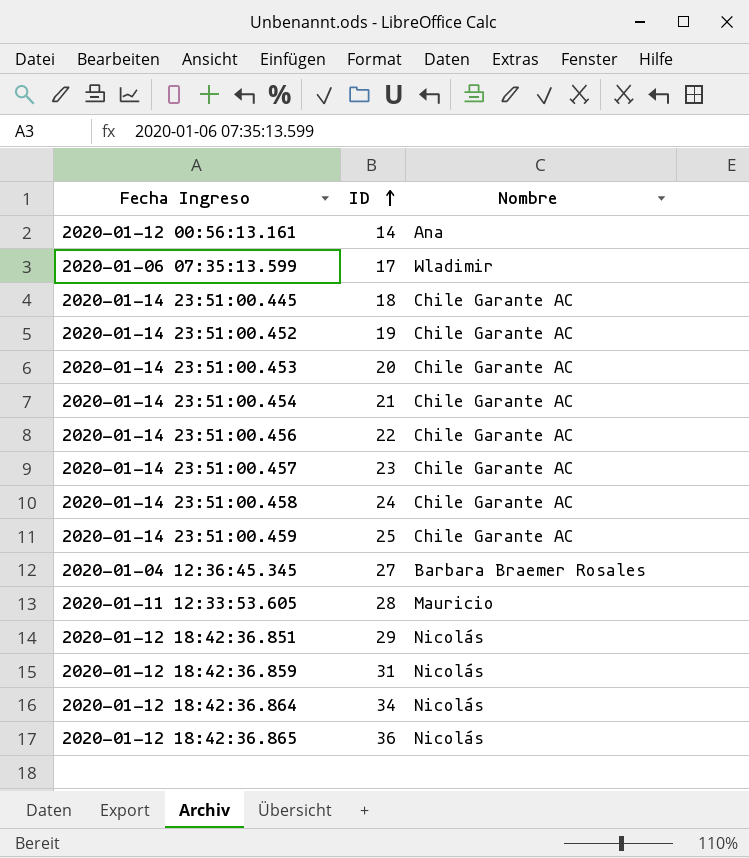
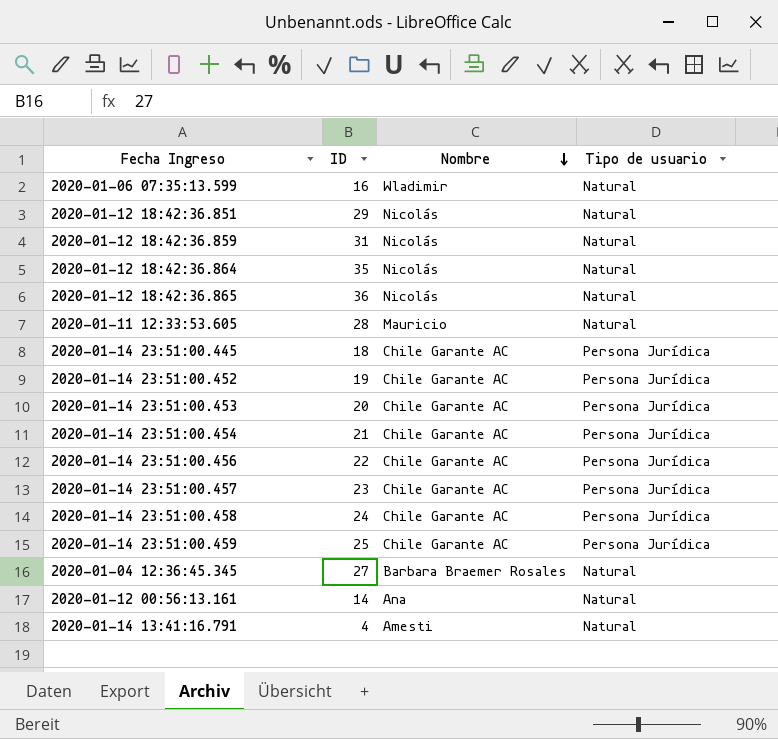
row order: ID ascending -> Nombre descending
column Tipo de usuario | position: none -> 4
2020-01-06 07:35:13.599 | ID: 17 -> 16
2020-01-12 18:42:36.864 | ID: 34 -> 35
row 2020-01-14 13:41:16.791: none -> 4 | Amesti | Natural

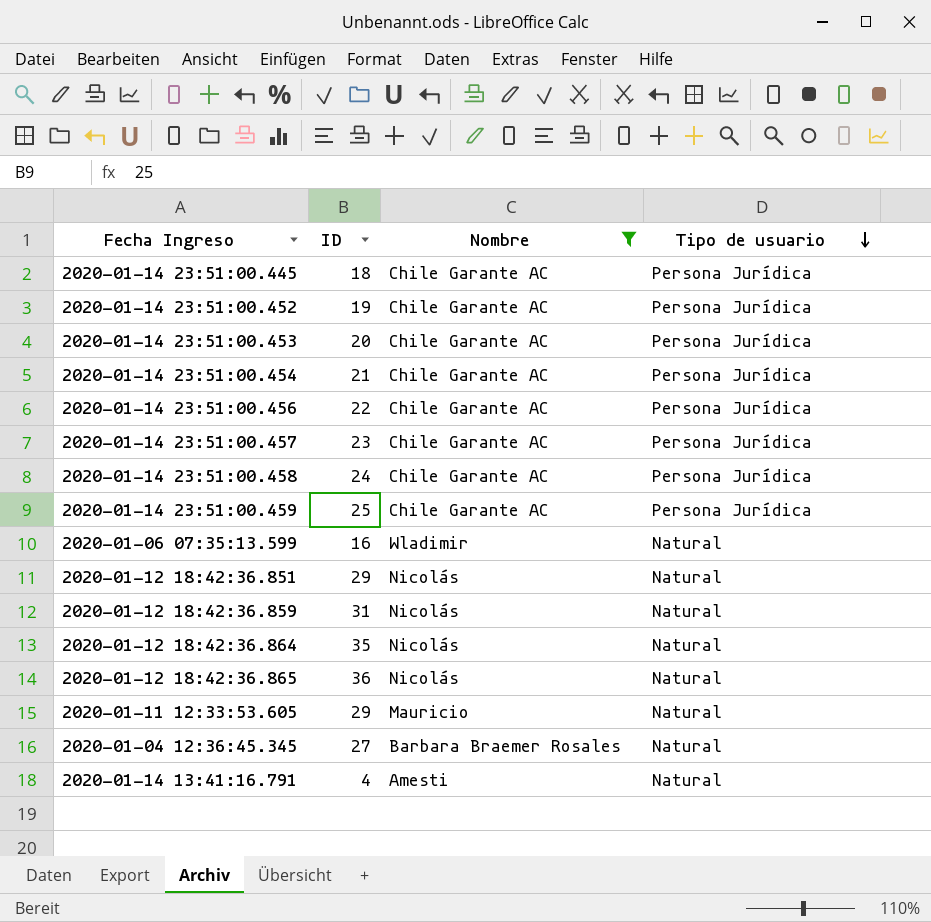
filter: none -> Nombre != Ana
row order: Nombre descending -> Tipo de usuario descending
2020-01-11 12:33:53.605 | ID: 28 -> 29

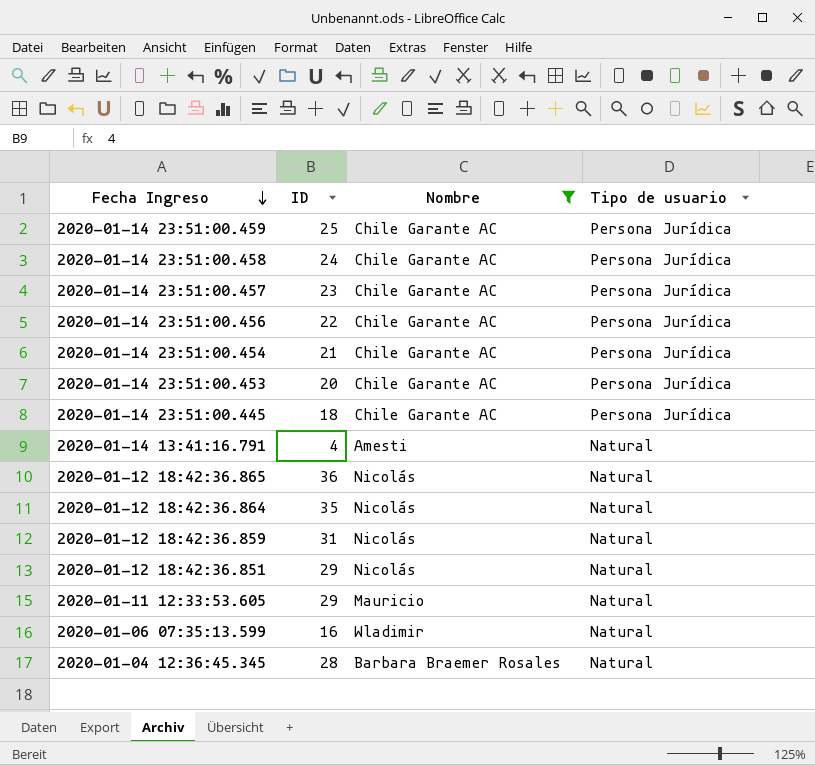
row order: Tipo de usuario descending -> Fecha Ingreso descending
row 2020-01-14 23:51:00.452: 19 | Chile Garante AC | Persona Jurídica -> none
2020-01-04 12:36:45.345 | ID: 27 -> 28

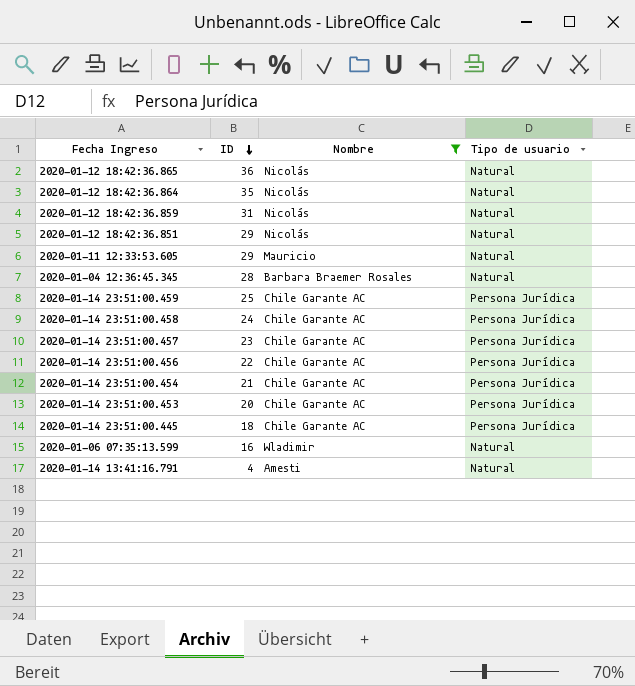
row order: Fecha Ingreso descending -> ID descending

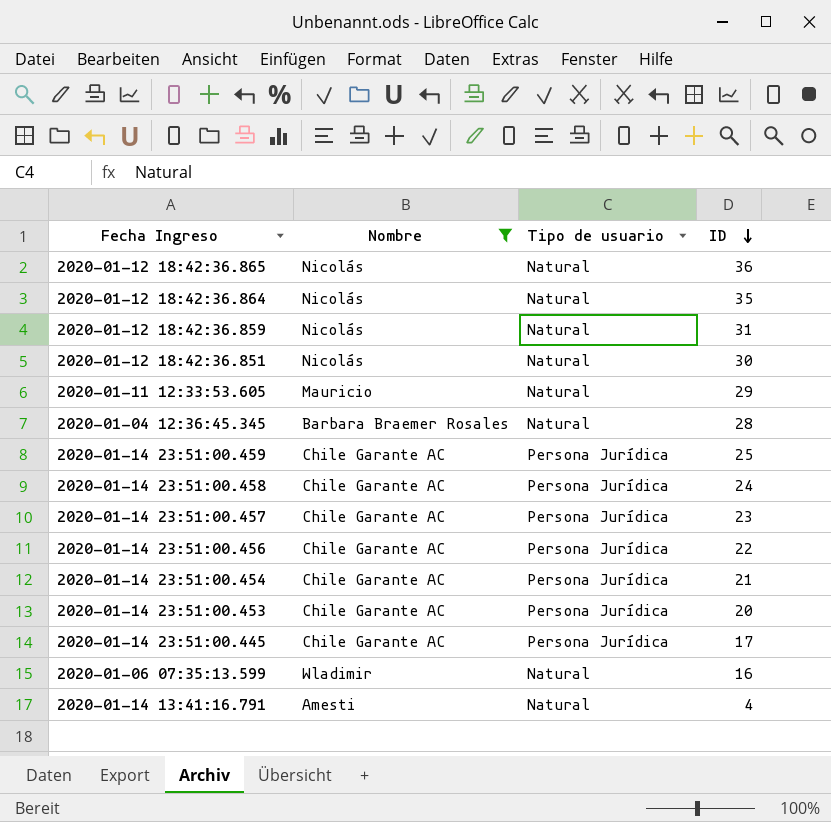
column ID | position: 2 -> 4
2020-01-12 18:42:36.851 | ID: 29 -> 30
2020-01-14 23:51:00.445 | ID: 18 -> 17

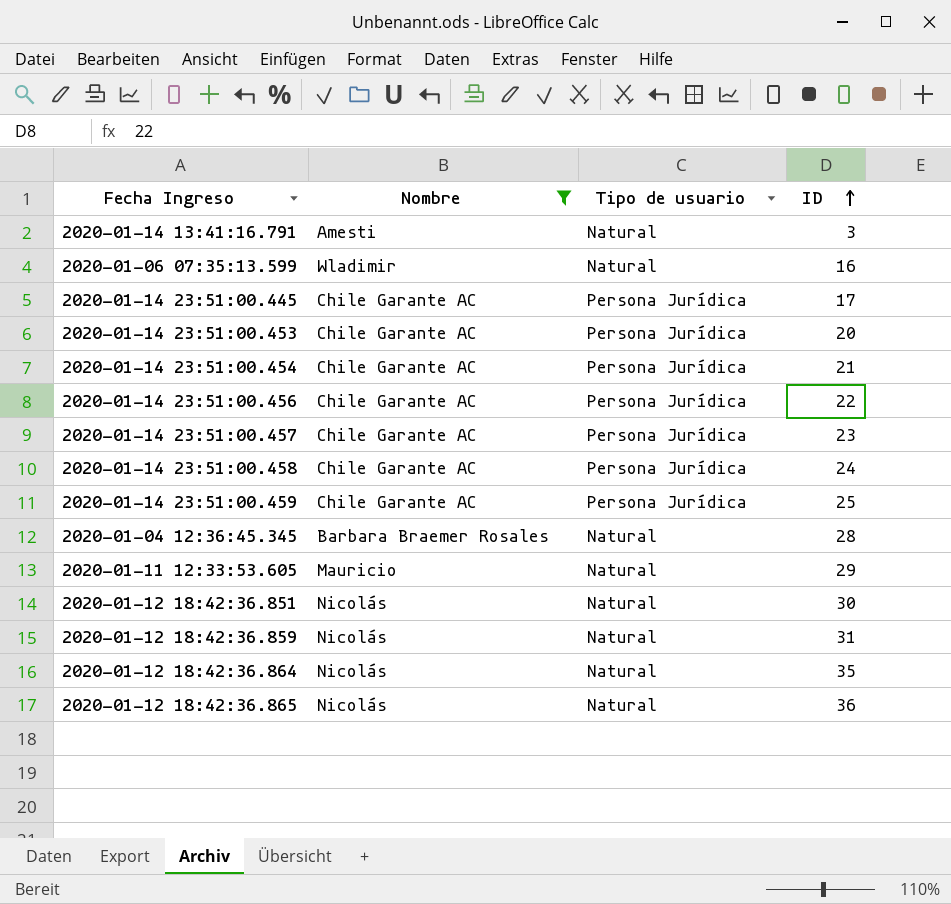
row order: ID descending -> ID ascending
2020-01-14 13:41:16.791 | ID: 4 -> 3

